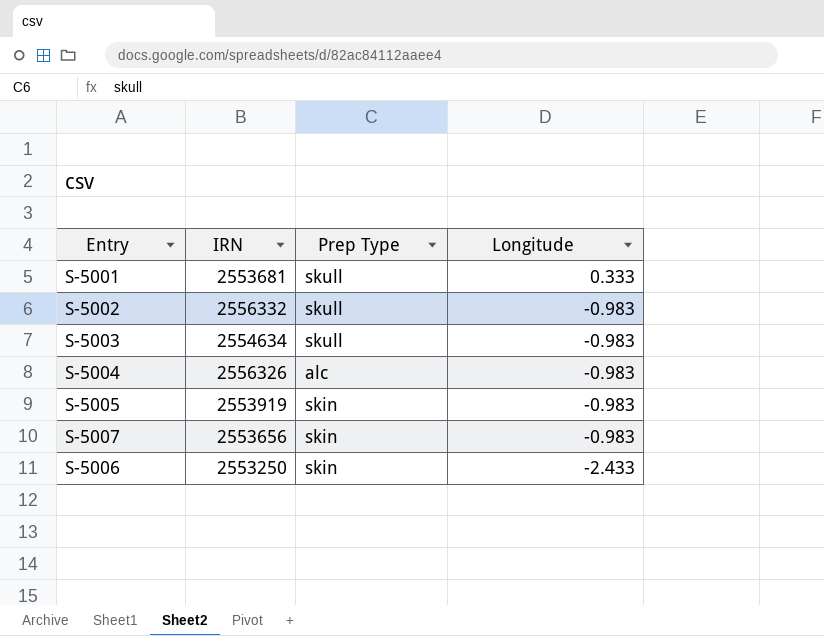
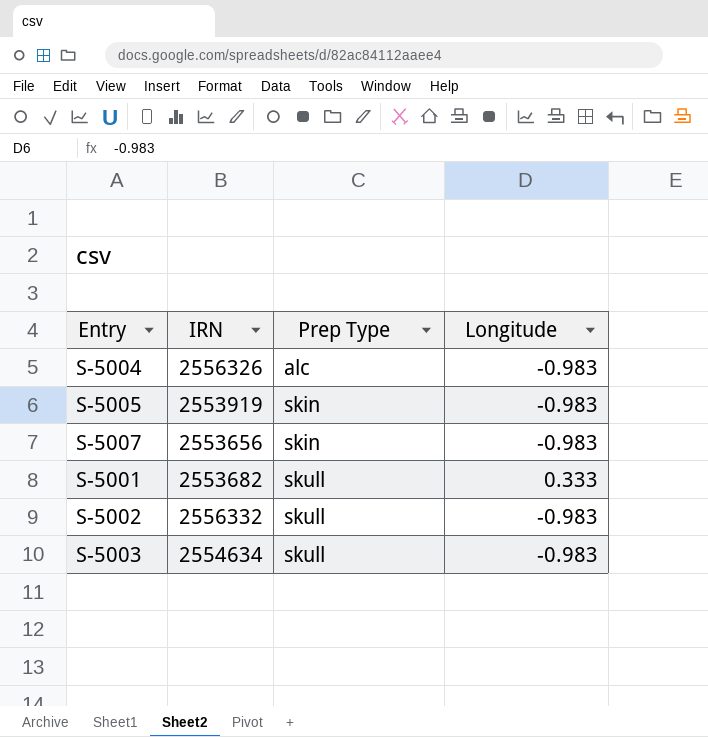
row order: Longitude descending -> Prep Type ascending
row S-5006: 2553250 | skin | -2.433 -> none
S-5001 | IRN: 2553681 -> 2553682

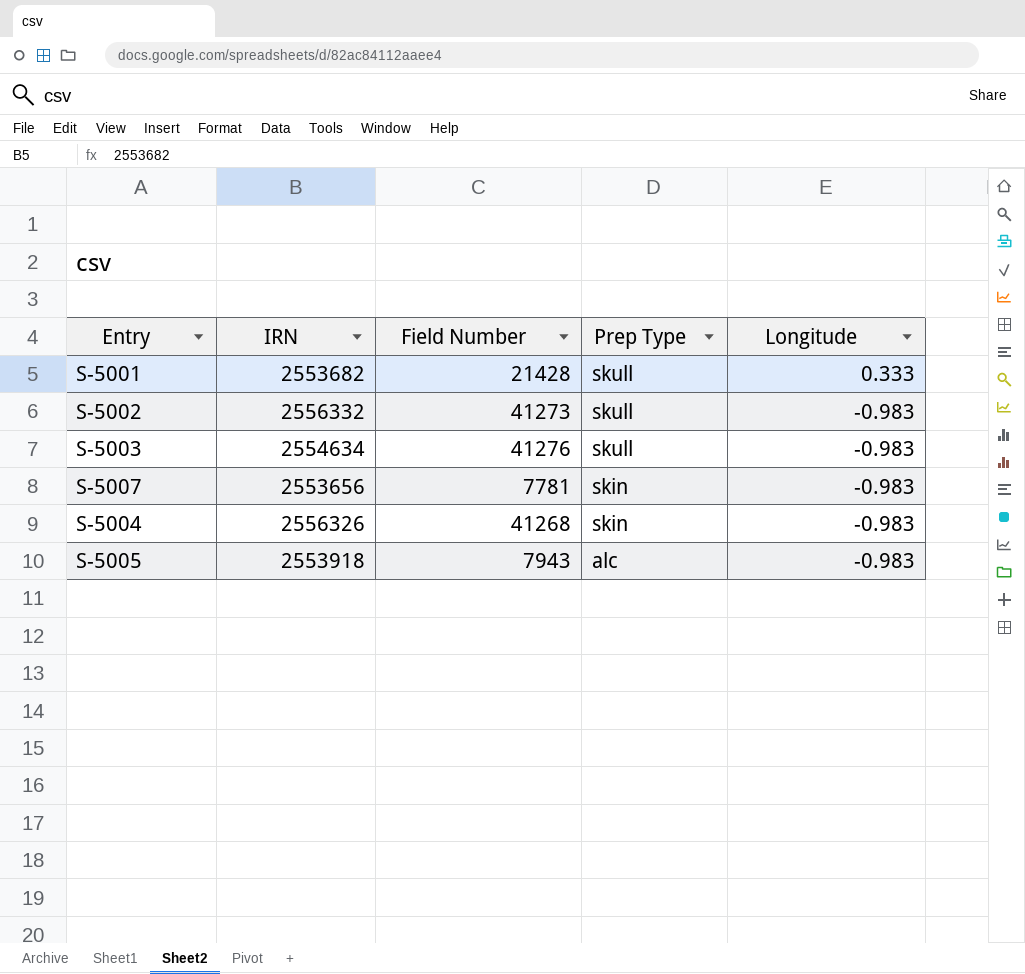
row order: Prep Type ascending -> Prep Type descending
column Field Number | position: none -> 3
S-5004 | Prep Type: alc -> skin
S-5005 | IRN: 2553919 -> 2553918
S-5005 | Prep Type: skin -> alc

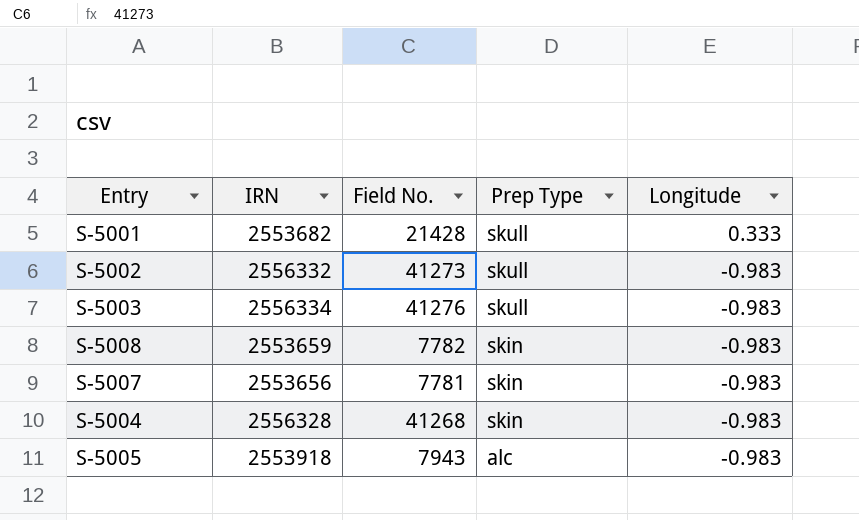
column name: Field Number -> Field No.
S-5003 | IRN: 2554634 -> 2556334
row S-5008: none -> 2553659 | 7782 | skin | -0.983
S-5004 | IRN: 2556326 -> 2556328

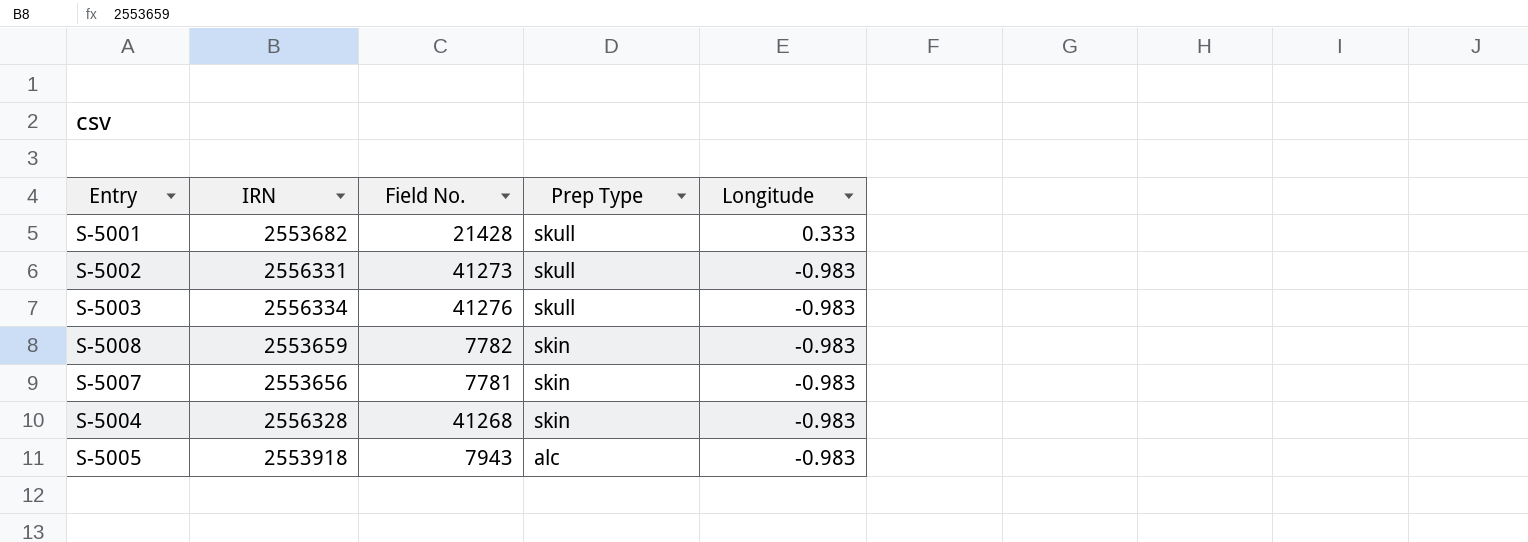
S-5002 | IRN: 2556332 -> 2556331

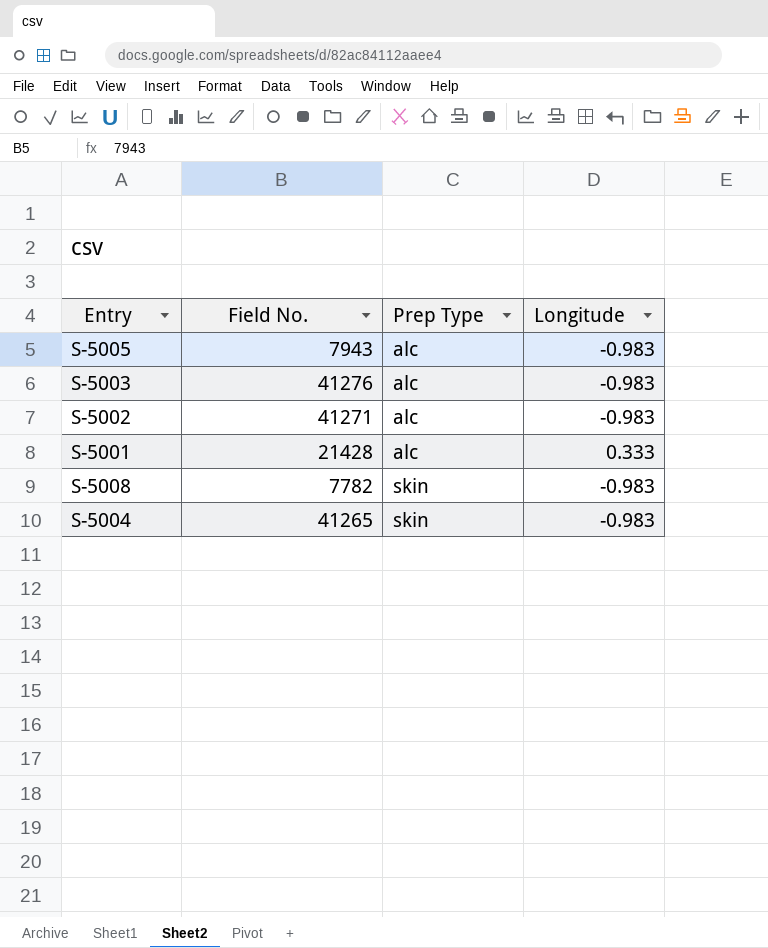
row order: Prep Type descending -> Prep Type ascending
column IRN | position: 2 -> none
row S-5007: 2553656 | 7781 | skin | -0.983 -> none
S-5003 | Prep Type: skull -> alc
S-5002 | Field No.: 41273 -> 41271
S-5002 | Prep Type: skull -> alc
S-5001 | Prep Type: skull -> alc
S-5004 | Field No.: 41268 -> 41265

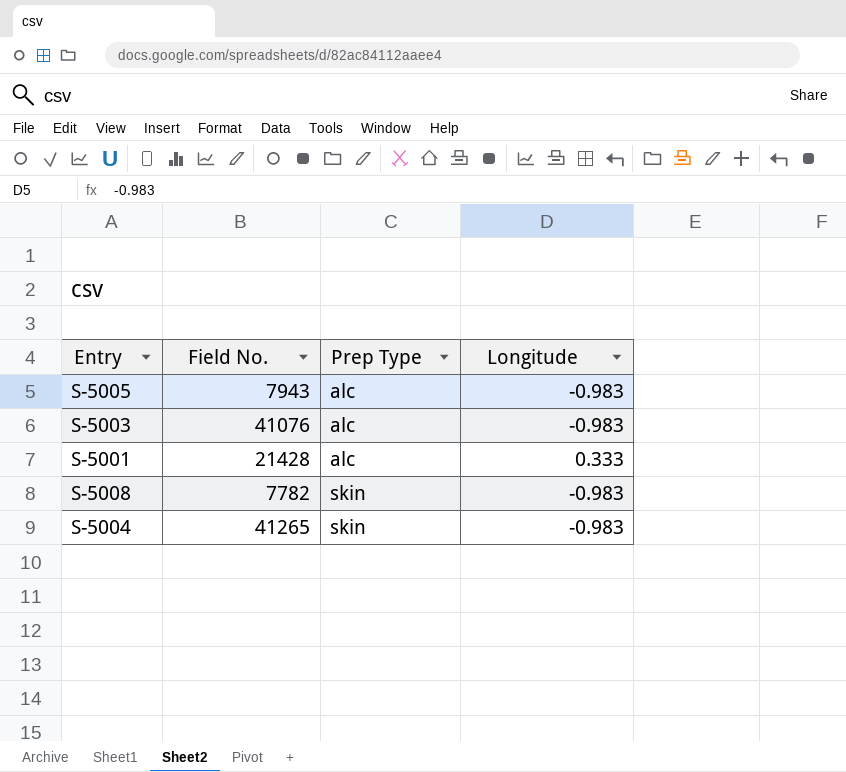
row S-5002: 41271 | alc | -0.983 -> none
S-5003 | Field No.: 41276 -> 41076

